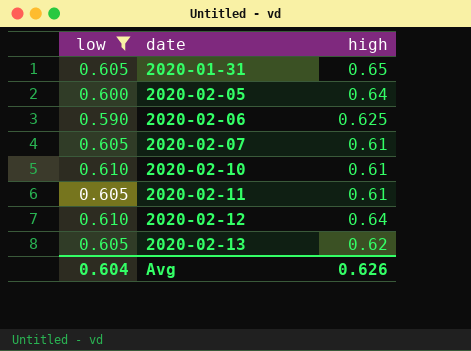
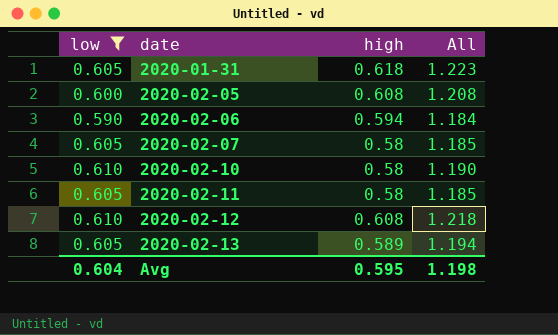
column All | formula: none -> [low] + [high]
2020-01-31 | high: 0.65 -> 0.618
2020-02-05 | high: 0.64 -> 0.608
2020-02-06 | high: 0.625 -> 0.594
2020-02-07 | high: 0.61 -> 0.58
2020-02-10 | high: 0.61 -> 0.58
2020-02-11 | high: 0.61 -> 0.58
2020-02-12 | high: 0.64 -> 0.608
2020-02-13 | high: 0.62 -> 0.589
Avg | high: 0.626 -> 0.595

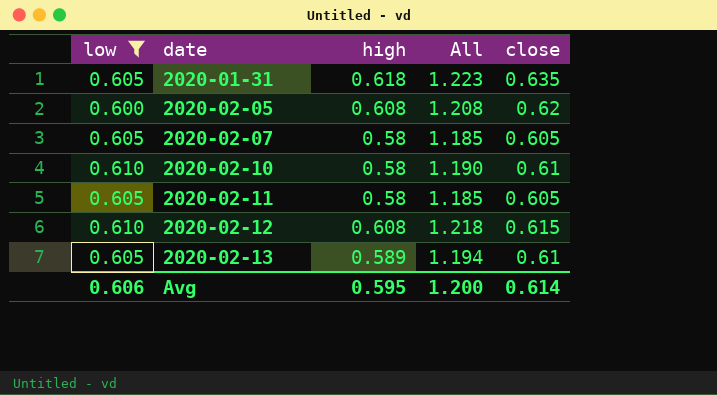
column close | position: none -> 5
row 2020-02-06: 0.590 | 0.594 | 1.184 -> none
Avg | low: 0.604 -> 0.606
Avg | All: 1.198 -> 1.200

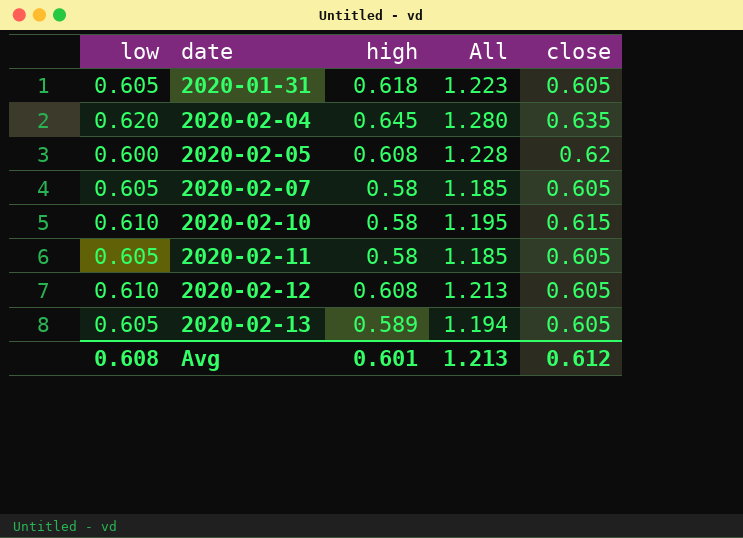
filter: low != 0.620 -> none
column All | formula: [low] + [high] -> [high] + [close]
2020-01-31 | close: 0.635 -> 0.605
2020-02-10 | close: 0.61 -> 0.615
2020-02-12 | close: 0.615 -> 0.605
2020-02-13 | close: 0.61 -> 0.605
Avg | low: 0.606 -> 0.608
Avg | high: 0.595 -> 0.601
Avg | All: 1.200 -> 1.213
Avg | close: 0.614 -> 0.612

